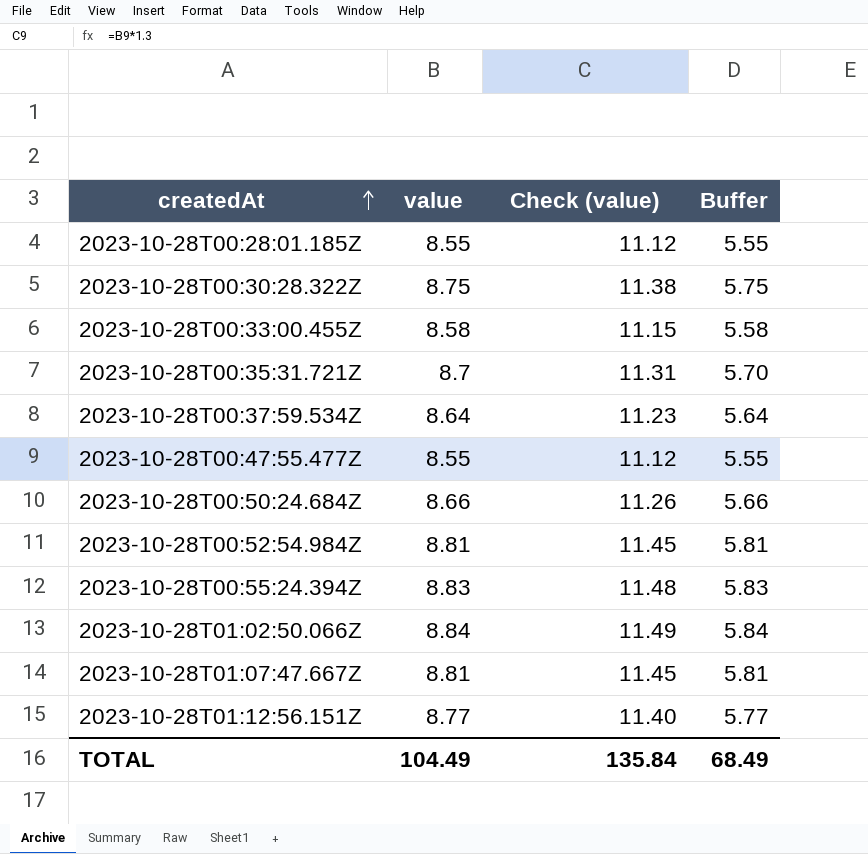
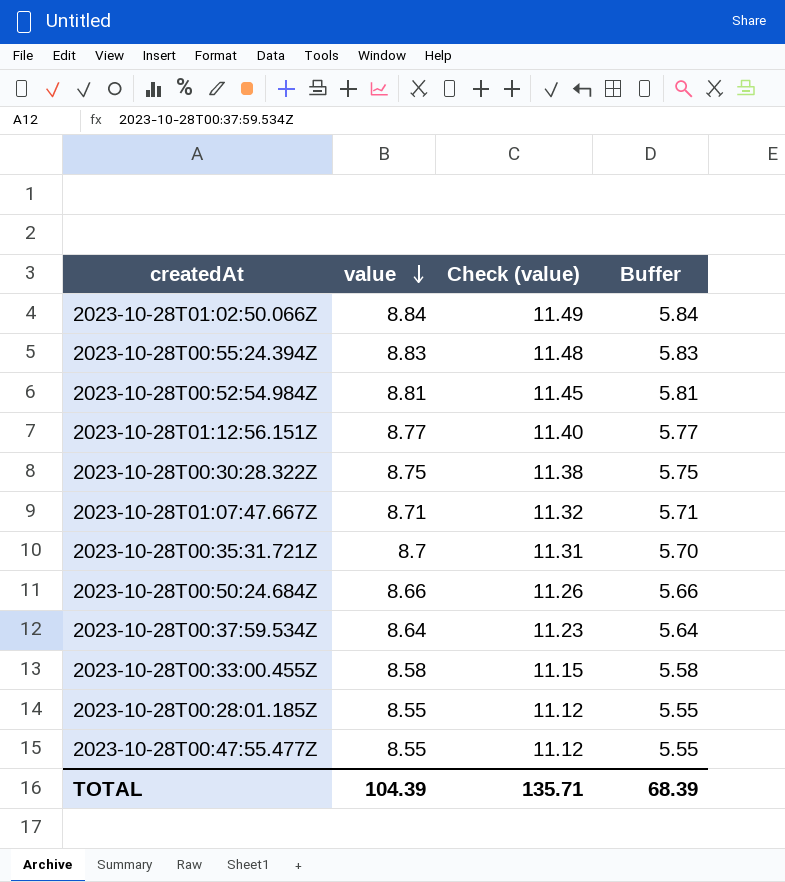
row order: createdAt ascending -> value descending
2023-10-28T01:07:47.667Z | value: 8.81 -> 8.71
2023-10-28T01:07:47.667Z | Check (value): 11.45 -> 11.32
2023-10-28T01:07:47.667Z | Buffer: 5.81 -> 5.71
TOTAL | value: 104.49 -> 104.39
TOTAL | Check (value): 135.84 -> 135.71
TOTAL | Buffer: 68.49 -> 68.39

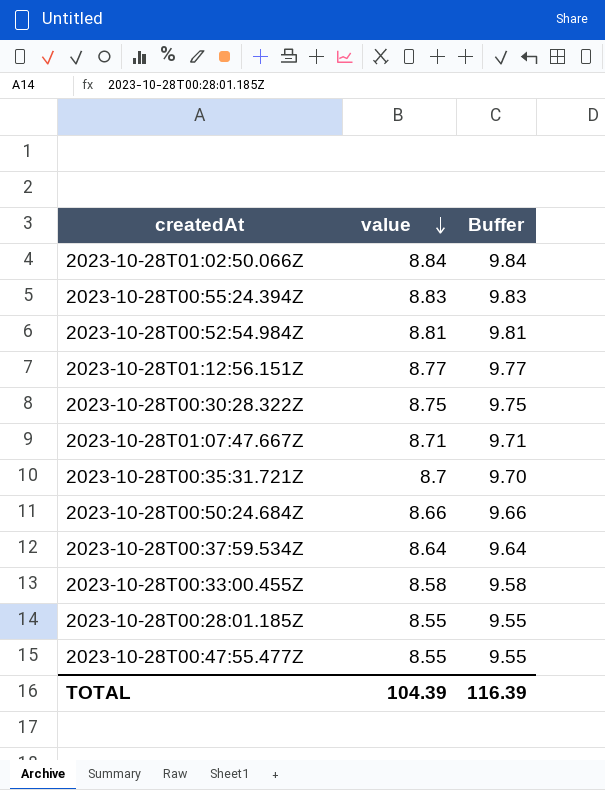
column Check (value) | formula: [value] * 1.3 -> none
column Buffer | formula: [value] - 3 -> [value] + 1
TOTAL | Buffer: 68.39 -> 116.39

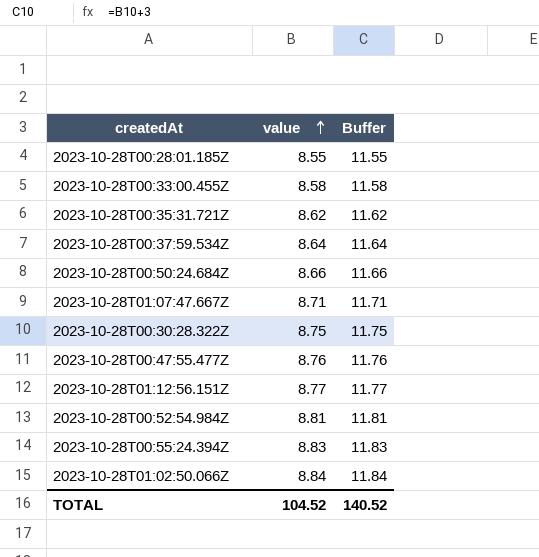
row order: value descending -> value ascending
column Buffer | formula: [value] + 1 -> [value] + 3
2023-10-28T00:35:31.721Z | value: 8.7 -> 8.62
2023-10-28T00:47:55.477Z | value: 8.55 -> 8.76
TOTAL | value: 104.39 -> 104.52
TOTAL | Buffer: 116.39 -> 140.52

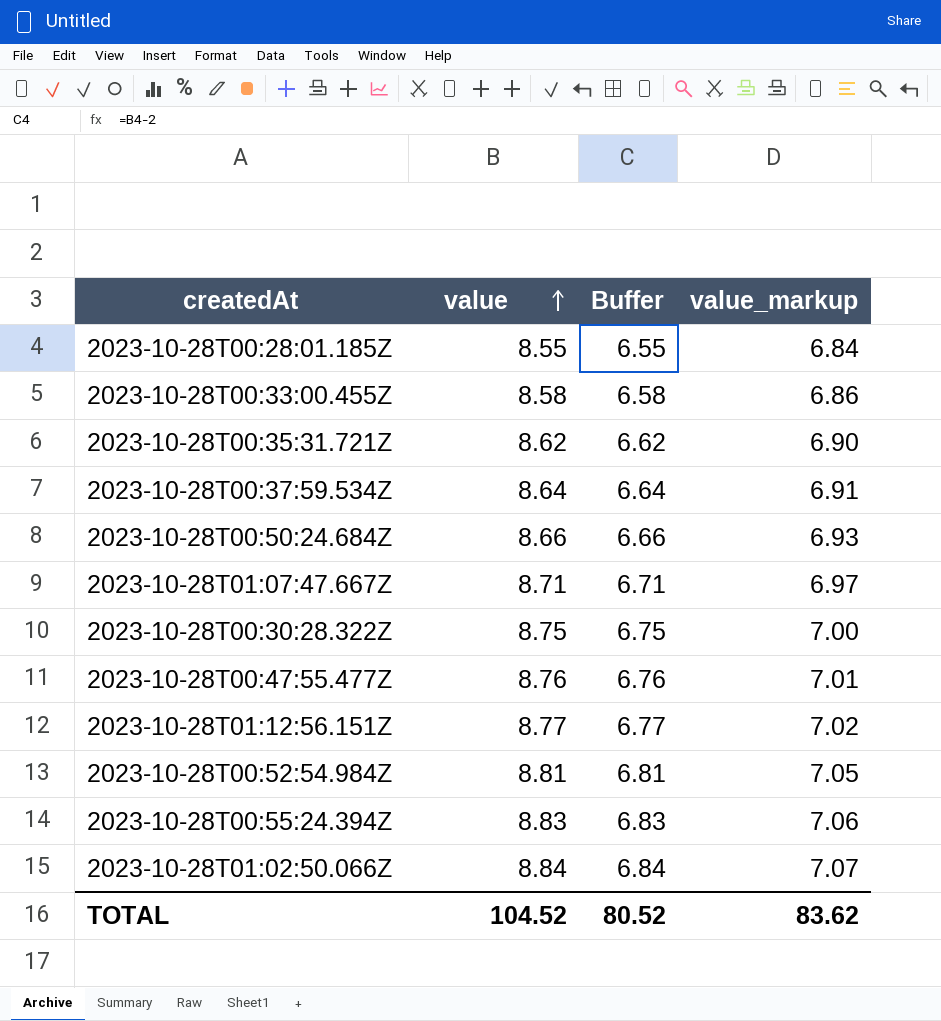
column Buffer | formula: [value] + 3 -> [value] - 2
column value_markup | formula: none -> [value] * 0.8
TOTAL | Buffer: 140.52 -> 80.52

